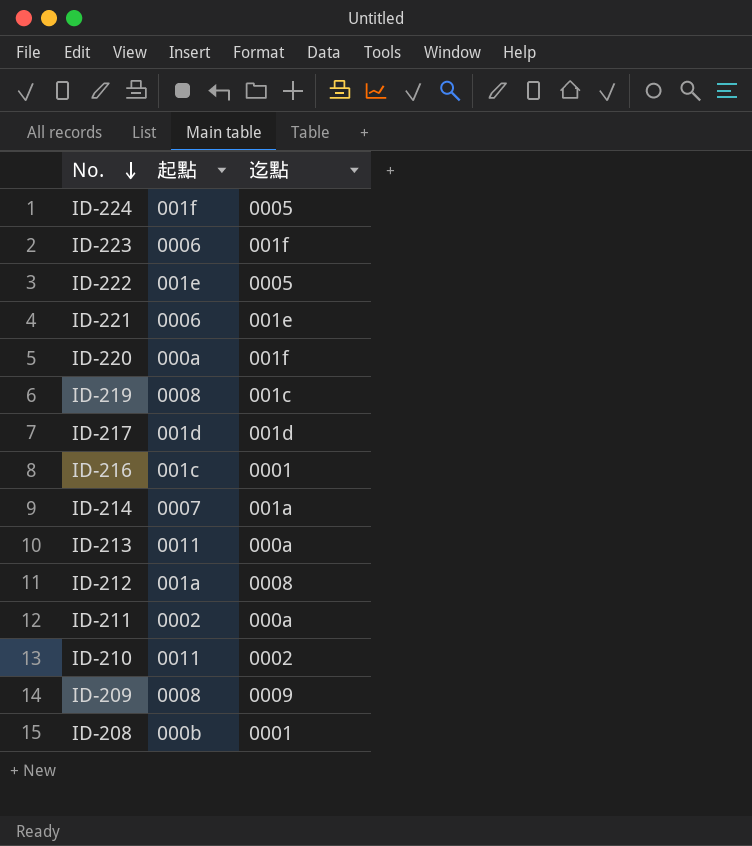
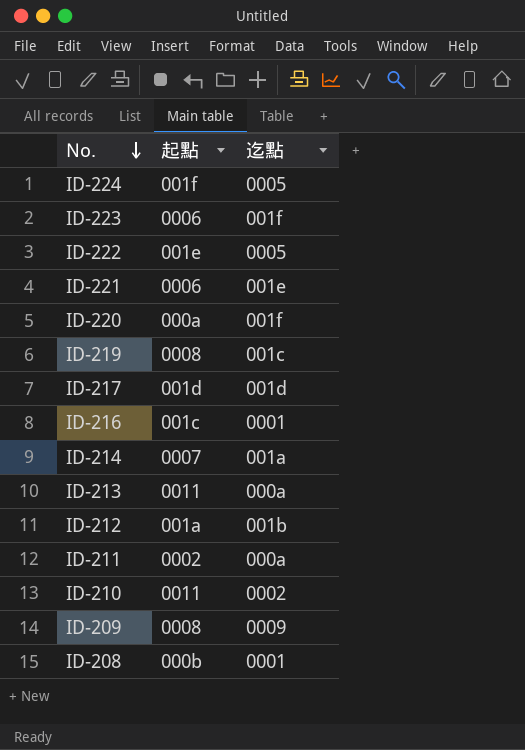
ID-212 | 迄點: 0008 -> 001b

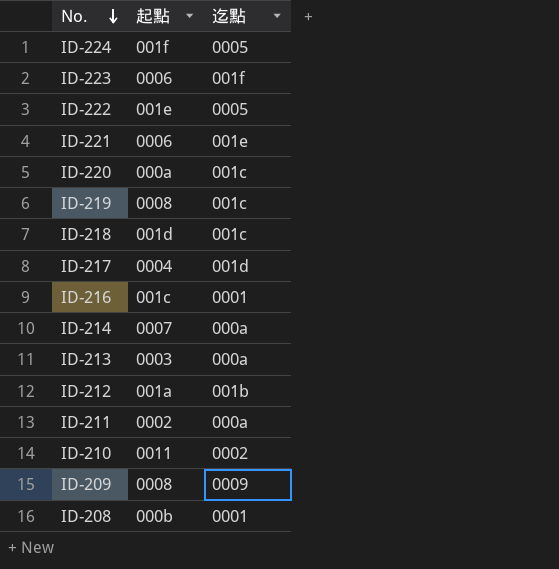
ID-220 | 迄點: 001f -> 001c
row ID-218: none -> 001d | 001c
ID-217 | 起點: 001d -> 0004
ID-214 | 迄點: 001a -> 000a
ID-213 | 起點: 0011 -> 0003

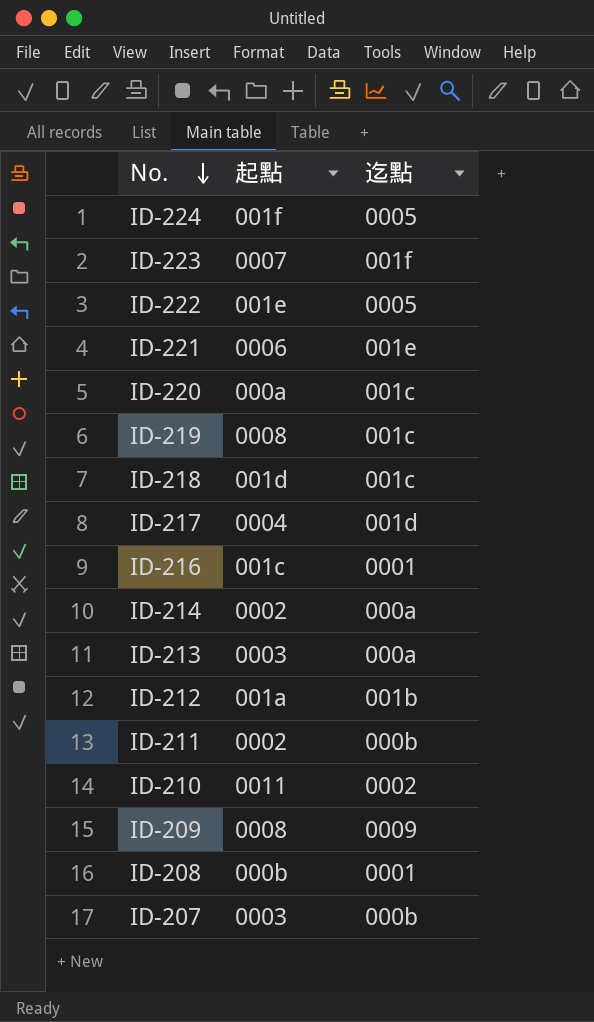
ID-223 | 起點: 0006 -> 0007
ID-214 | 起點: 0007 -> 0002
ID-211 | 迄點: 000a -> 000b
row ID-207: none -> 0003 | 000b

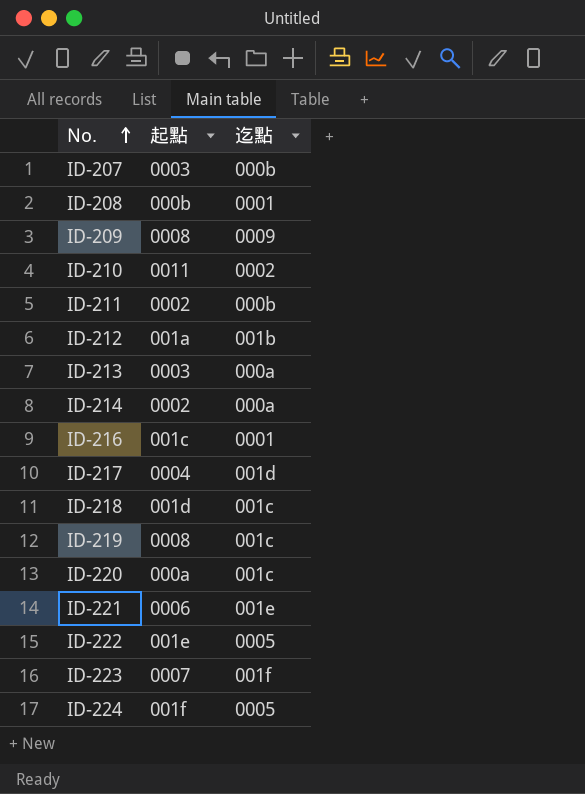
row order: No. descending -> No. ascending

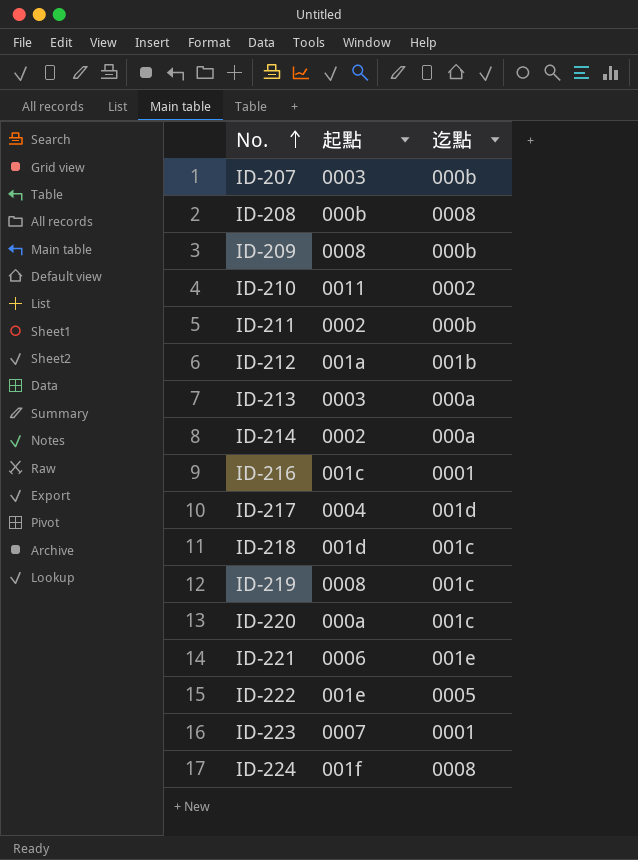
ID-208 | 迄點: 0001 -> 0008
ID-209 | 迄點: 0009 -> 000b
ID-223 | 迄點: 001f -> 0001
ID-224 | 迄點: 0005 -> 0008

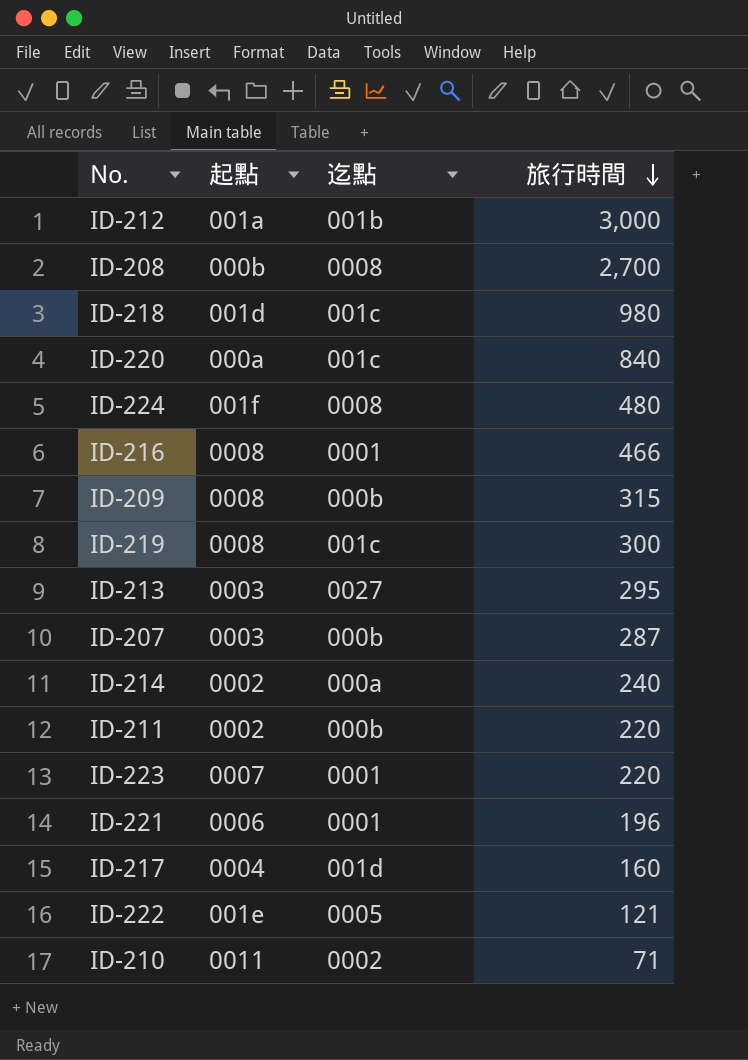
row order: No. ascending -> 旅行時間 descending
column 旅行時間 | position: none -> 4
ID-216 | 起點: 001c -> 0008
ID-213 | 迄點: 000a -> 0027
ID-221 | 迄點: 001e -> 0001

